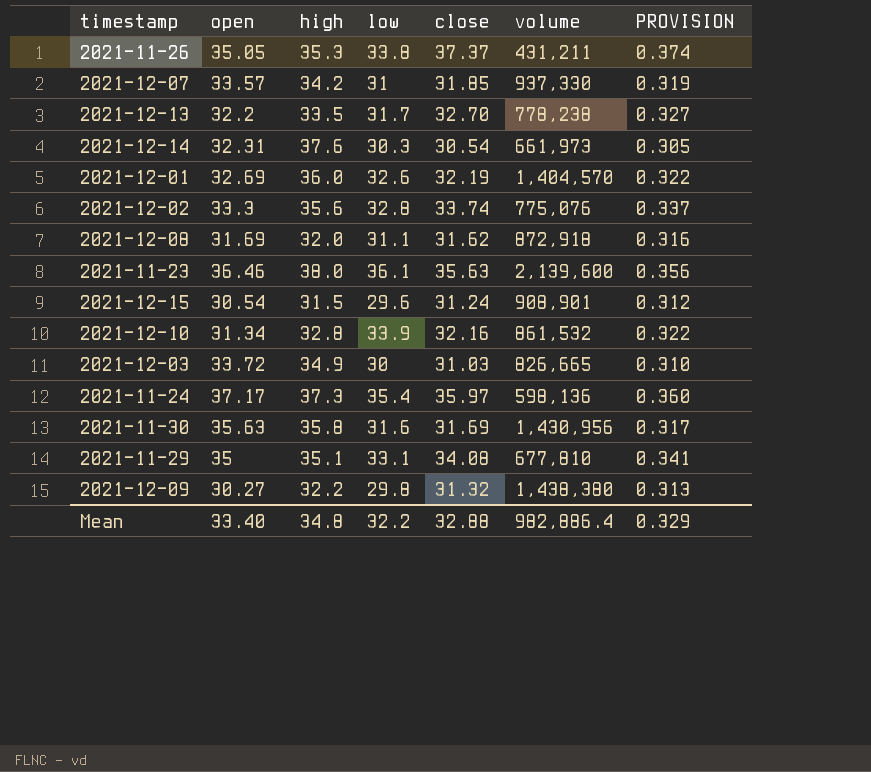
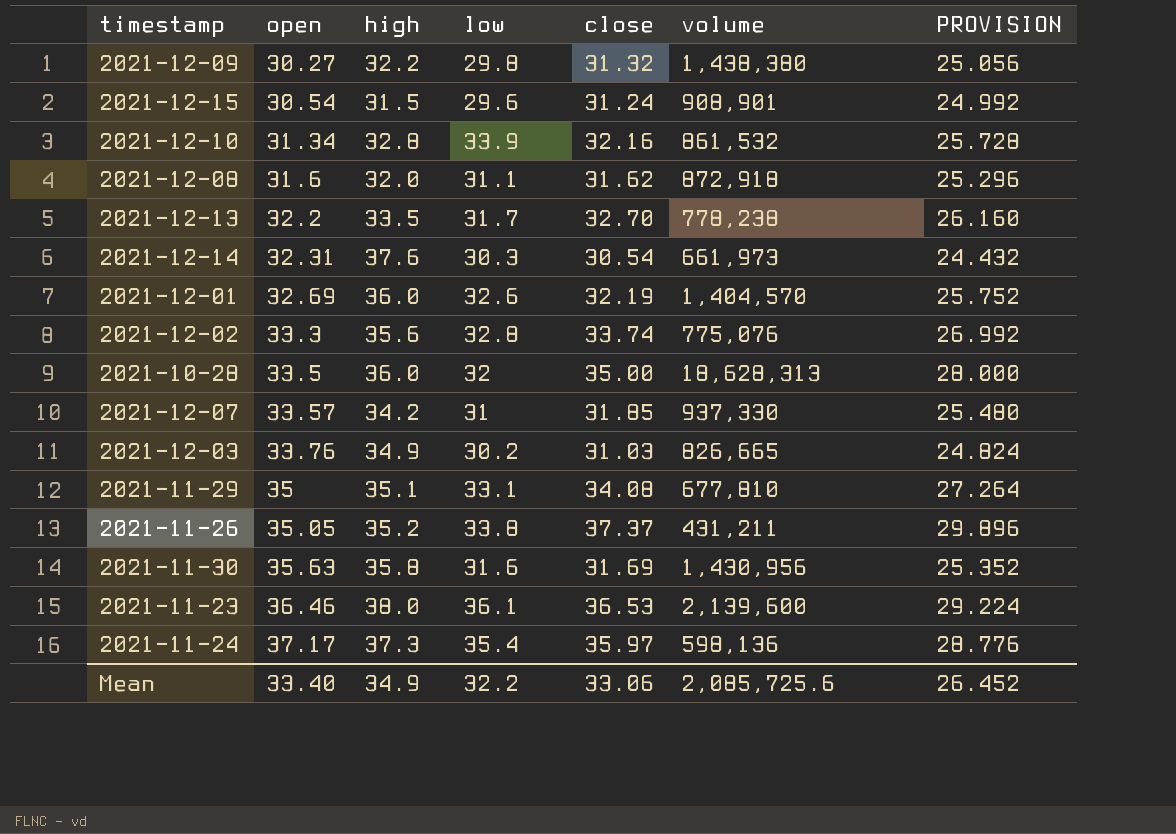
row order: none -> open ascending
column PROVISION | formula: [close] * 0.01 -> [close] * 0.8
2021-12-08 | open: 31.69 -> 31.6
row 2021-10-28: none -> 33.5 | 36.0 | 32 | 35.00 | 18,628,313 | 28.000
2021-12-03 | open: 33.72 -> 33.76
2021-12-03 | low: 30 -> 30.2
2021-11-26 | high: 35.3 -> 35.2
2021-11-23 | close: 35.63 -> 36.53
Mean | high: 34.8 -> 34.9
Mean | close: 32.88 -> 33.06
Mean | volume: 982,886.4 -> 2,085,725.6
Mean | PROVISION: 0.329 -> 26.452

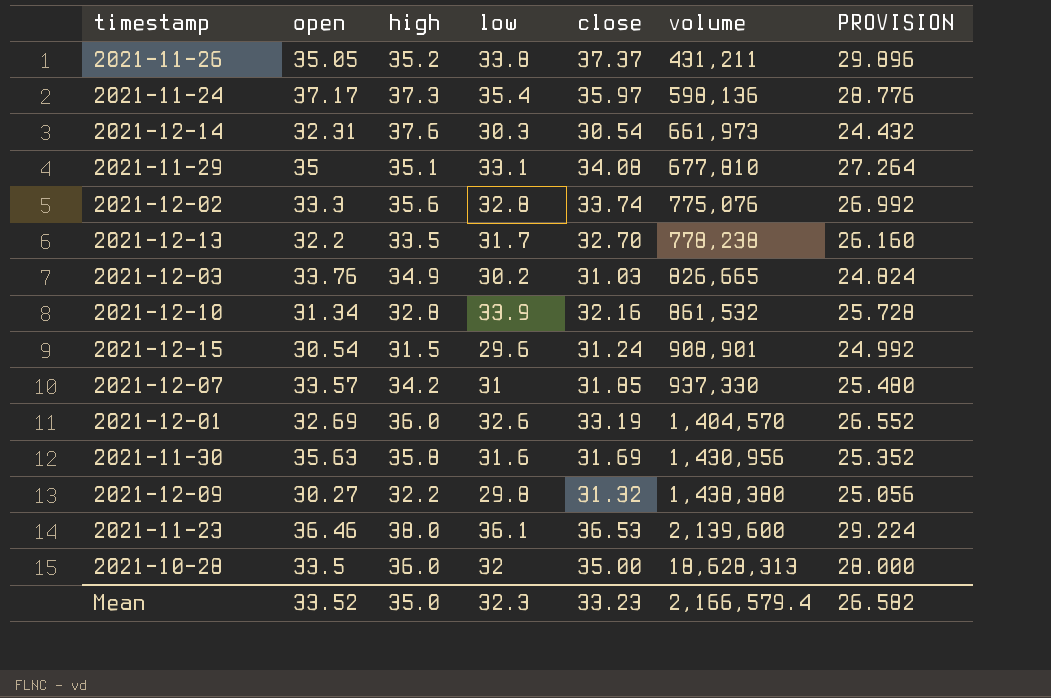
row order: open ascending -> volume ascending
row 2021-12-08: 31.6 | 32.0 | 31.1 | 31.62 | 872,918 | 25.296 -> none
2021-12-01 | close: 32.19 -> 33.19
2021-12-01 | PROVISION: 25.752 -> 26.552
Mean | open: 33.40 -> 33.52
Mean | high: 34.9 -> 35.0
Mean | low: 32.2 -> 32.3
Mean | close: 33.06 -> 33.23
Mean | volume: 2,085,725.6 -> 2,166,579.4
Mean | PROVISION: 26.452 -> 26.582

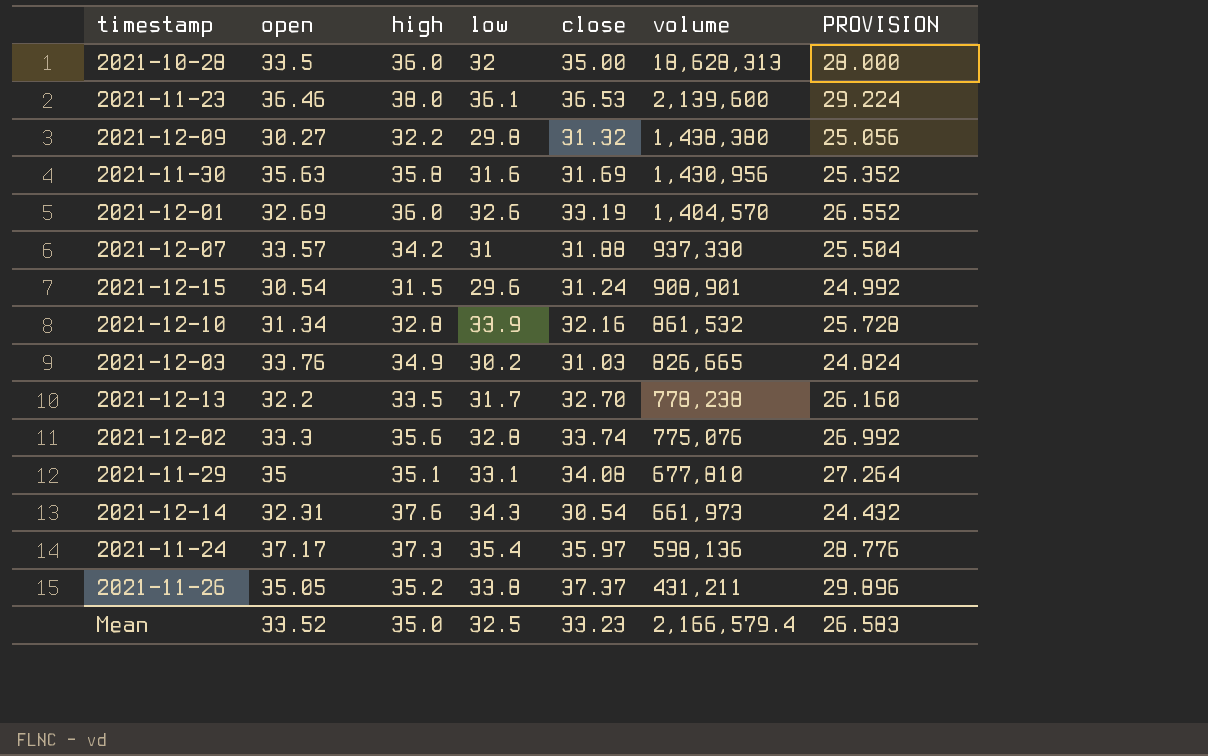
row order: volume ascending -> volume descending
2021-12-07 | close: 31.85 -> 31.88
2021-12-07 | PROVISION: 25.480 -> 25.504
2021-12-14 | low: 30.3 -> 34.3
Mean | low: 32.3 -> 32.5
Mean | PROVISION: 26.582 -> 26.583

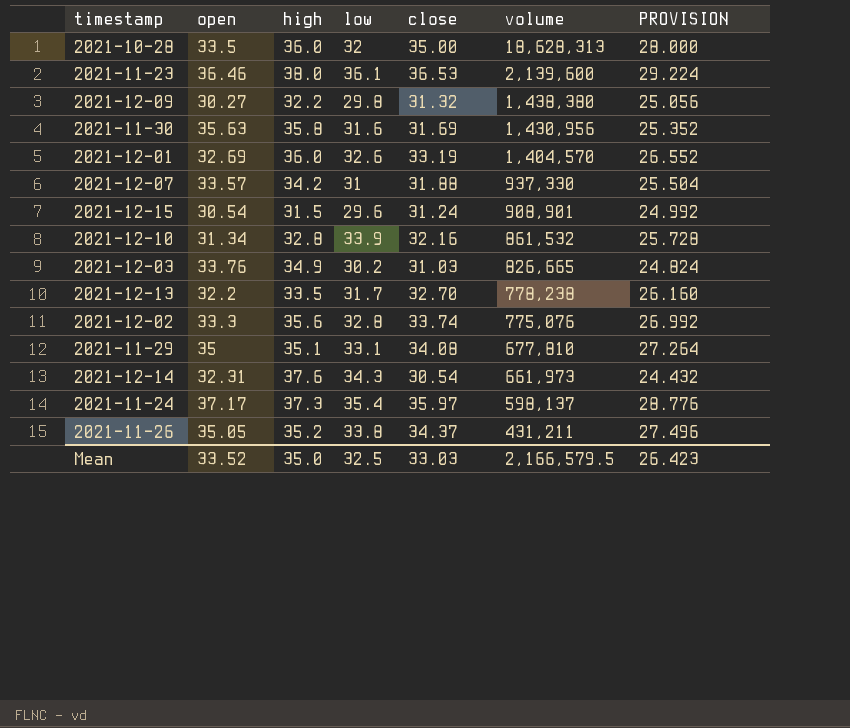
2021-11-24 | volume: 598,136 -> 598,137
2021-11-26 | close: 37.37 -> 34.37
2021-11-26 | PROVISION: 29.896 -> 27.496
Mean | close: 33.23 -> 33.03
Mean | volume: 2,166,579.4 -> 2,166,579.5
Mean | PROVISION: 26.583 -> 26.423

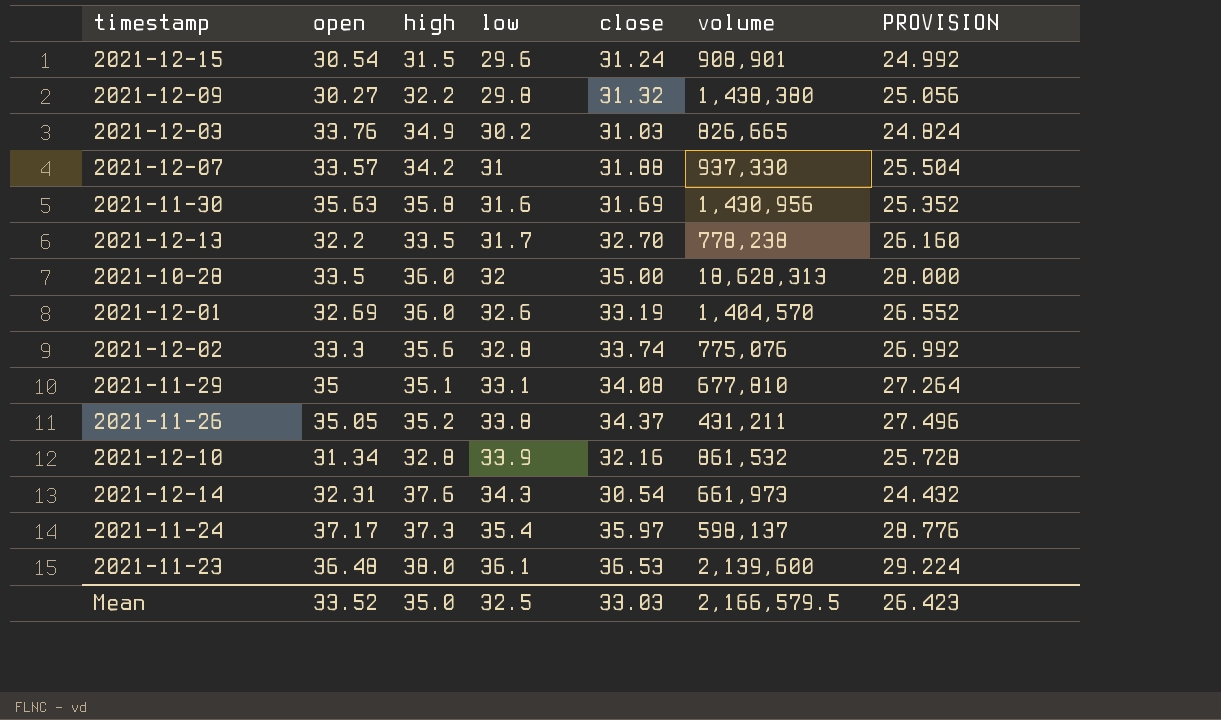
row order: volume descending -> low ascending
2021-11-23 | open: 36.46 -> 36.48

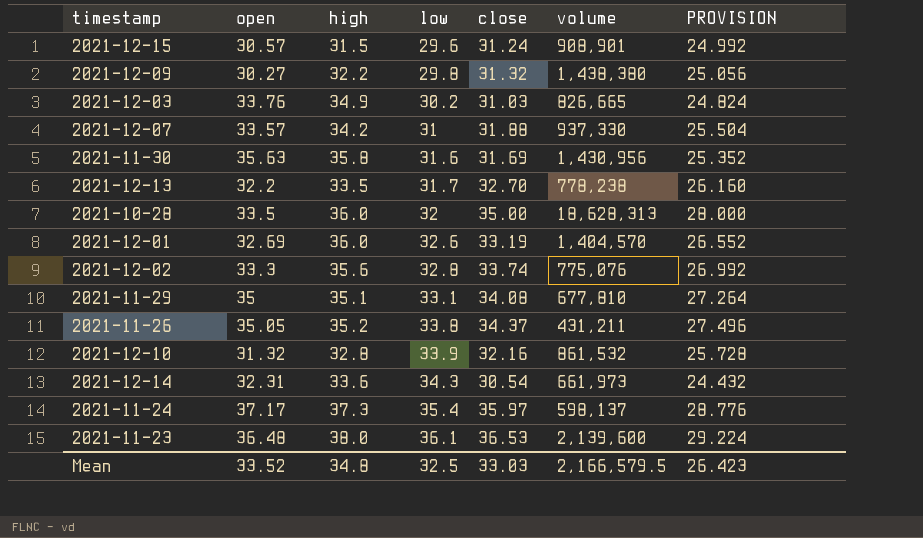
2021-12-15 | open: 30.54 -> 30.57
2021-12-10 | open: 31.34 -> 31.32
2021-12-14 | high: 37.6 -> 33.6
Mean | high: 35.0 -> 34.8

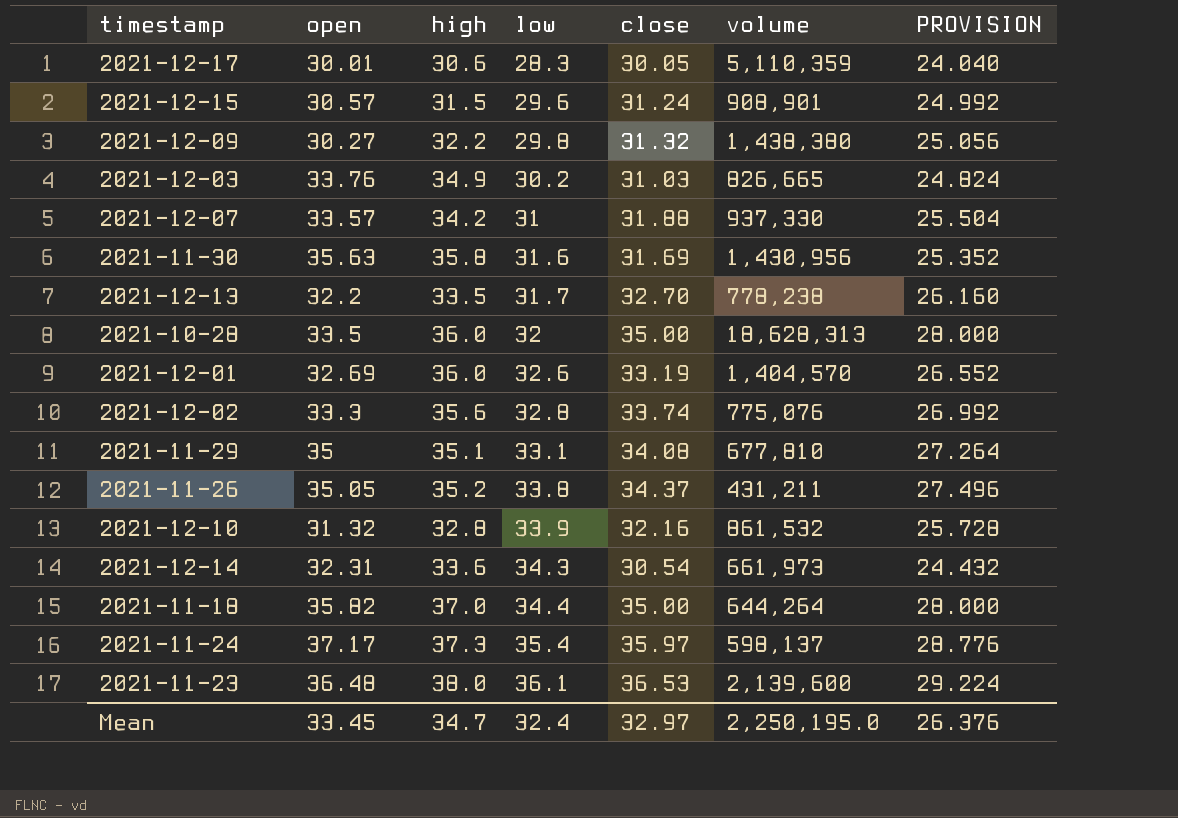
row 2021-12-17: none -> 30.01 | 30.6 | 28.3 | 30.05 | 5,110,359 | 24.040
row 2021-11-18: none -> 35.82 | 37.0 | 34.4 | 35.00 | 644,264 | 28.000
Mean | open: 33.52 -> 33.45
Mean | high: 34.8 -> 34.7
Mean | low: 32.5 -> 32.4
Mean | close: 33.03 -> 32.97
Mean | volume: 2,166,579.5 -> 2,250,195.0
Mean | PROVISION: 26.423 -> 26.376

